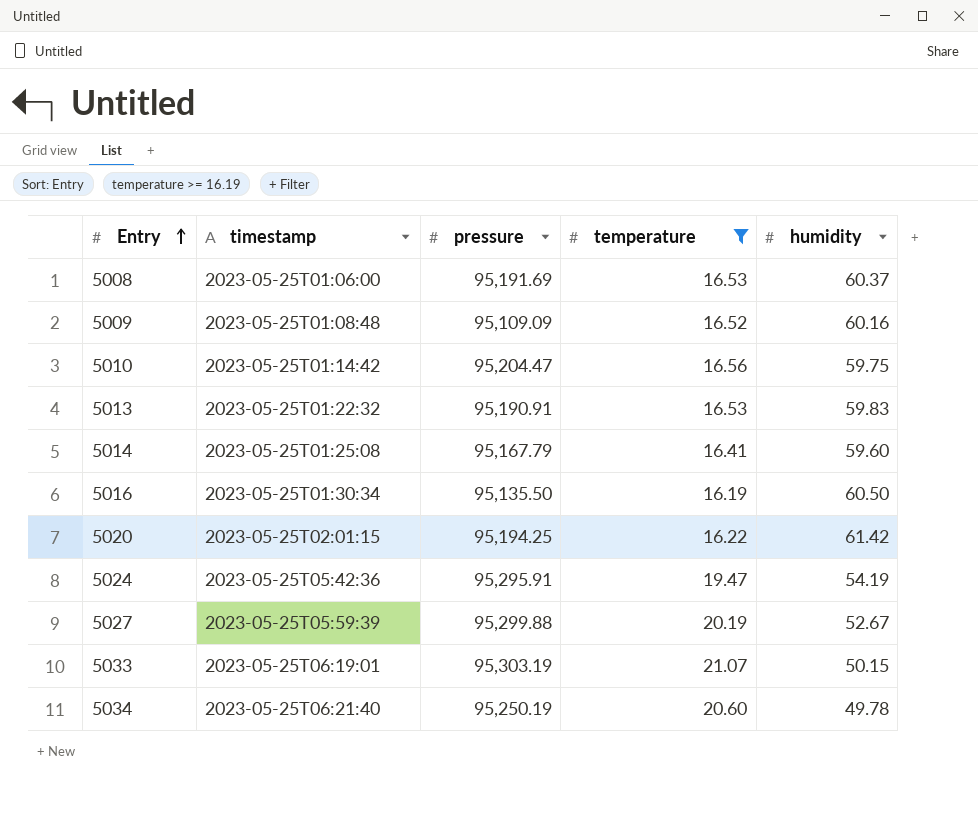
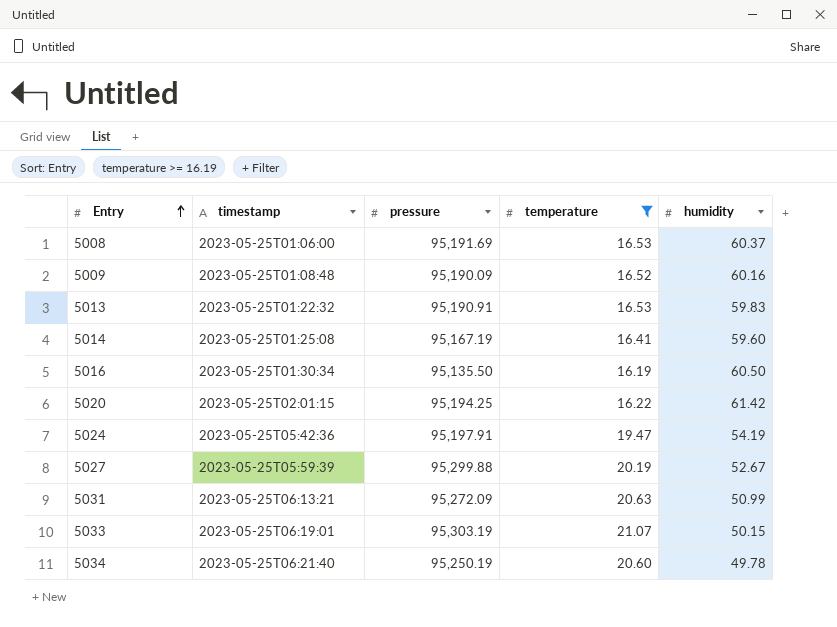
row 5010: 2023-05-25T01:14:42 | 95,204.47 | 16.56 | 59.75 -> none
5009 | pressure: 95,109.09 -> 95,190.09
5014 | pressure: 95,167.79 -> 95,167.19
5024 | pressure: 95,295.91 -> 95,197.91
row 5031: none -> 2023-05-25T06:13:21 | 95,272.09 | 20.63 | 50.99

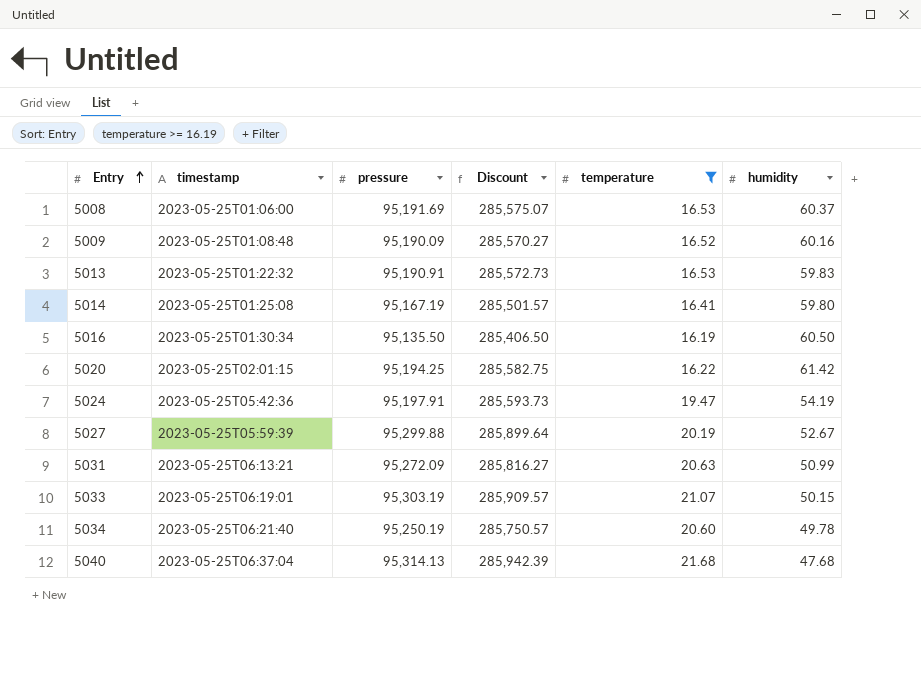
column Discount | formula: none -> [pressure] * 3
5014 | humidity: 59.60 -> 59.80
row 5040: none -> 2023-05-25T06:37:04 | 95,314.13 | 285,942.39 | 21.68 | 47.68

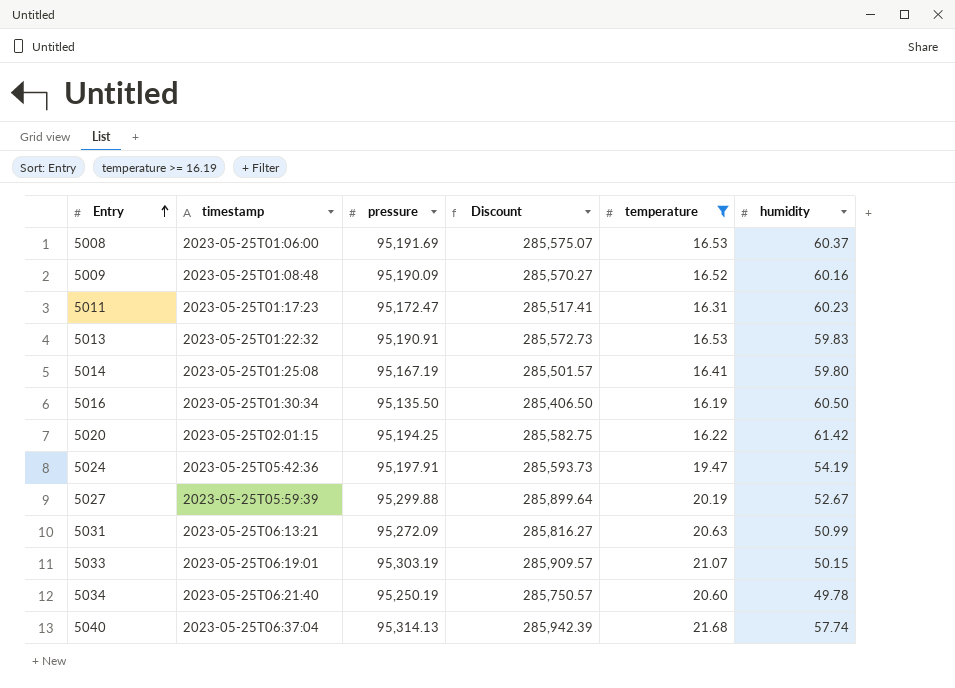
row 5011: none -> 2023-05-25T01:17:23 | 95,172.47 | 285,517.41 | 16.31 | 60.23
5040 | humidity: 47.68 -> 57.74

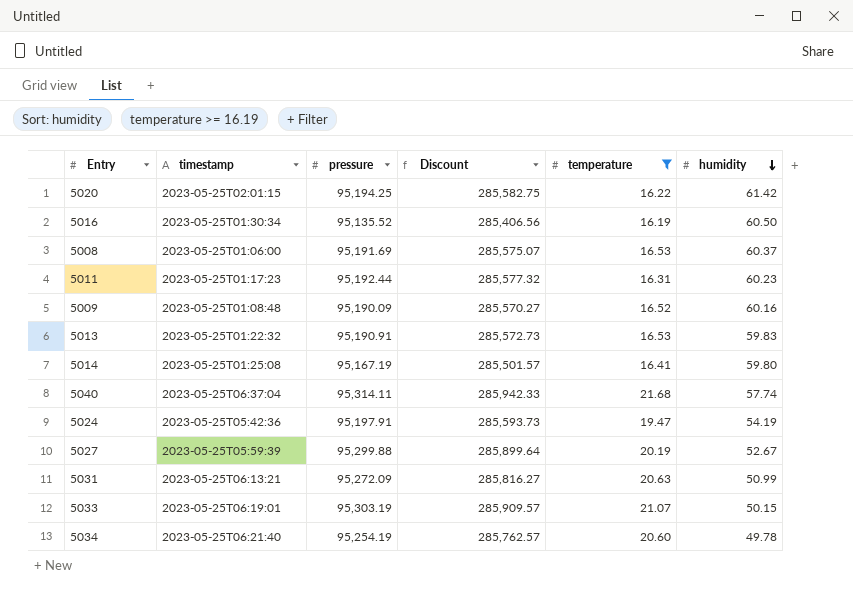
row order: Entry ascending -> humidity descending
5016 | pressure: 95,135.50 -> 95,135.52
5016 | Discount: 285,406.50 -> 285,406.56
5011 | pressure: 95,172.47 -> 95,192.44
5011 | Discount: 285,517.41 -> 285,577.32
5040 | pressure: 95,314.13 -> 95,314.11
5040 | Discount: 285,942.39 -> 285,942.33
5034 | pressure: 95,250.19 -> 95,254.19
5034 | Discount: 285,750.57 -> 285,762.57

